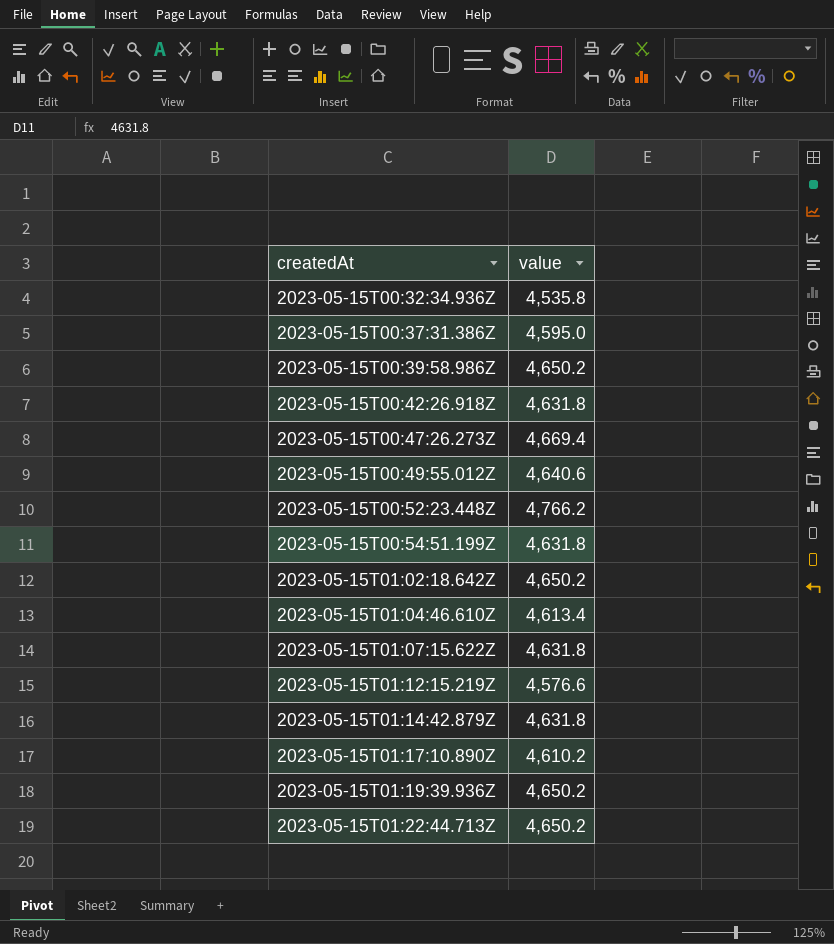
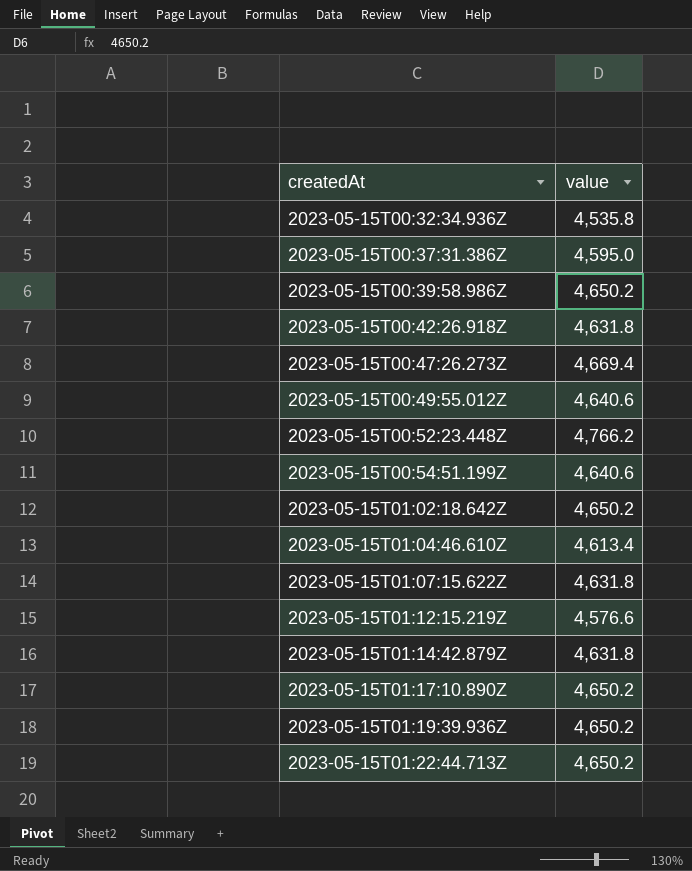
2023-05-15T00:54:51.199Z | value: 4,631.8 -> 4,640.6
2023-05-15T01:17:10.890Z | value: 4,610.2 -> 4,650.2

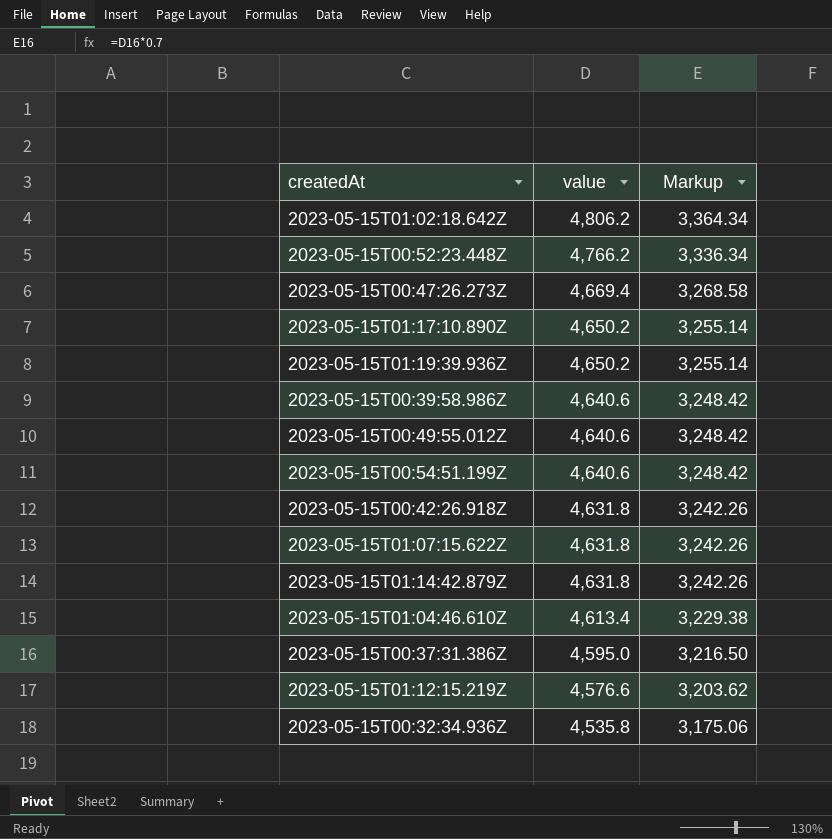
row order: createdAt ascending -> value descending
column Markup | formula: none -> [value] * 0.7
row 2023-05-15T01:22:44.713Z: 4,650.2 -> none
2023-05-15T01:02:18.642Z | value: 4,650.2 -> 4,806.2
2023-05-15T00:39:58.986Z | value: 4,650.2 -> 4,640.6

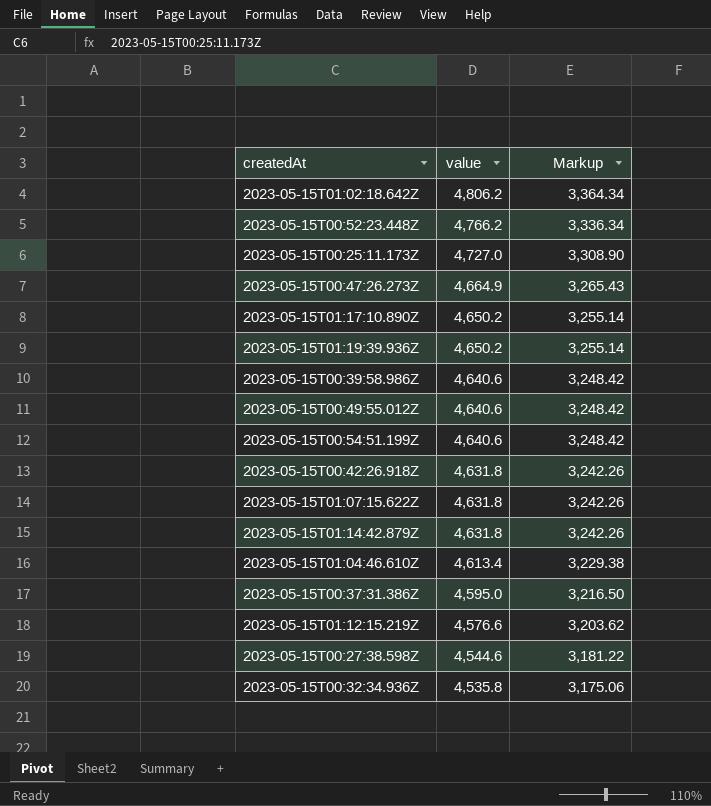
row 2023-05-15T00:25:11.173Z: none -> 4,727.0 | 3,308.90
2023-05-15T00:47:26.273Z | value: 4,669.4 -> 4,664.9
2023-05-15T00:47:26.273Z | Markup: 3,268.58 -> 3,265.43
row 2023-05-15T00:27:38.598Z: none -> 4,544.6 | 3,181.22

